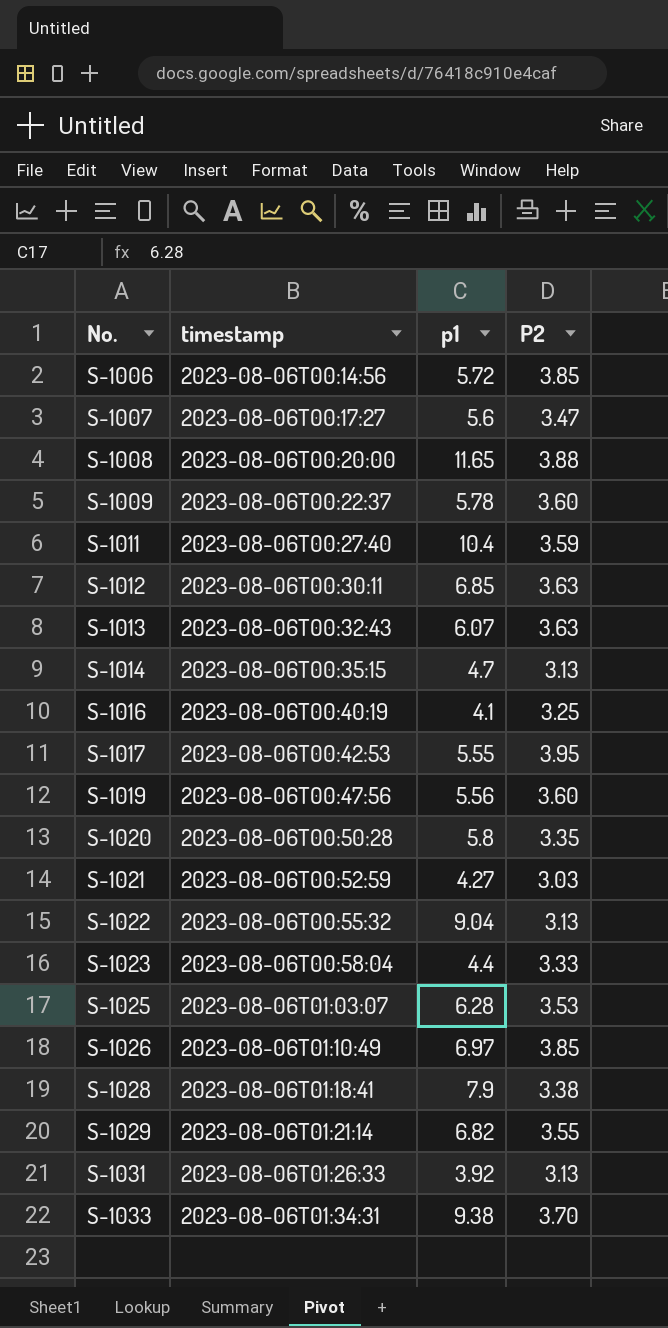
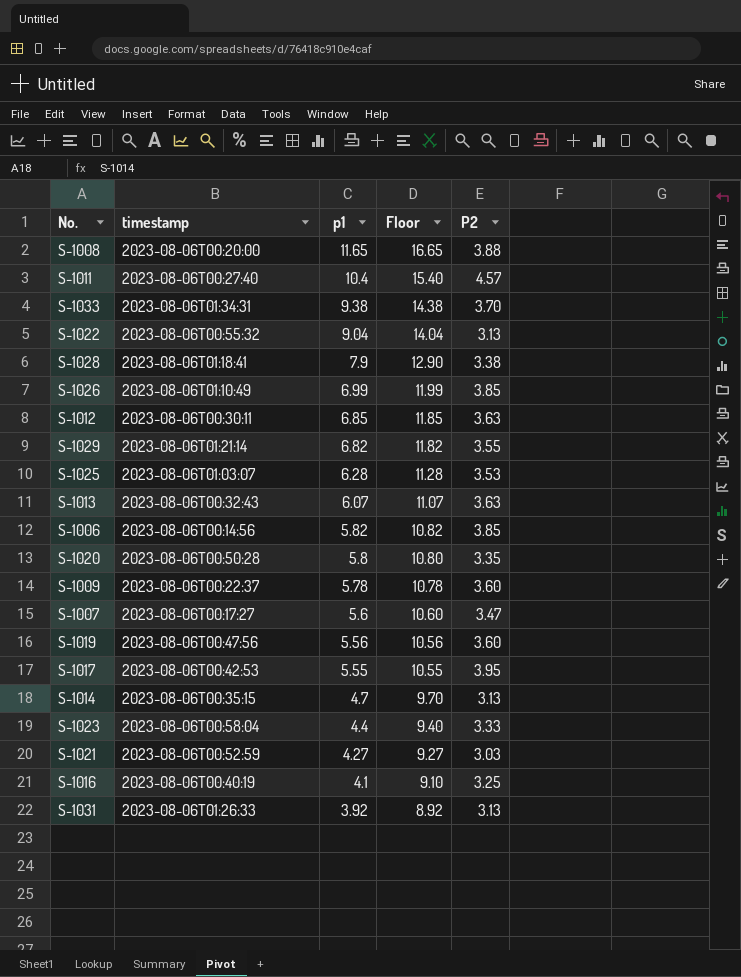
row order: No. ascending -> p1 descending
column Floor | formula: none -> [p1] + 5
S-1011 | P2: 3.59 -> 4.57
S-1026 | p1: 6.97 -> 6.99
S-1006 | p1: 5.72 -> 5.82

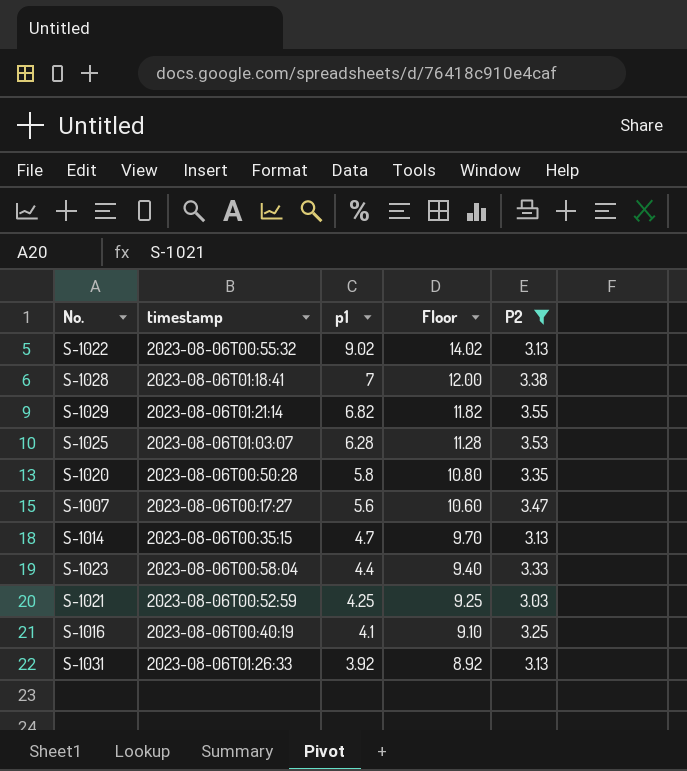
filter: none -> P2 <= 3.55
S-1022 | p1: 9.04 -> 9.02
S-1022 | Floor: 14.04 -> 14.02
S-1028 | p1: 7.9 -> 7
S-1028 | Floor: 12.90 -> 12.00
S-1021 | p1: 4.27 -> 4.25
S-1021 | Floor: 9.27 -> 9.25

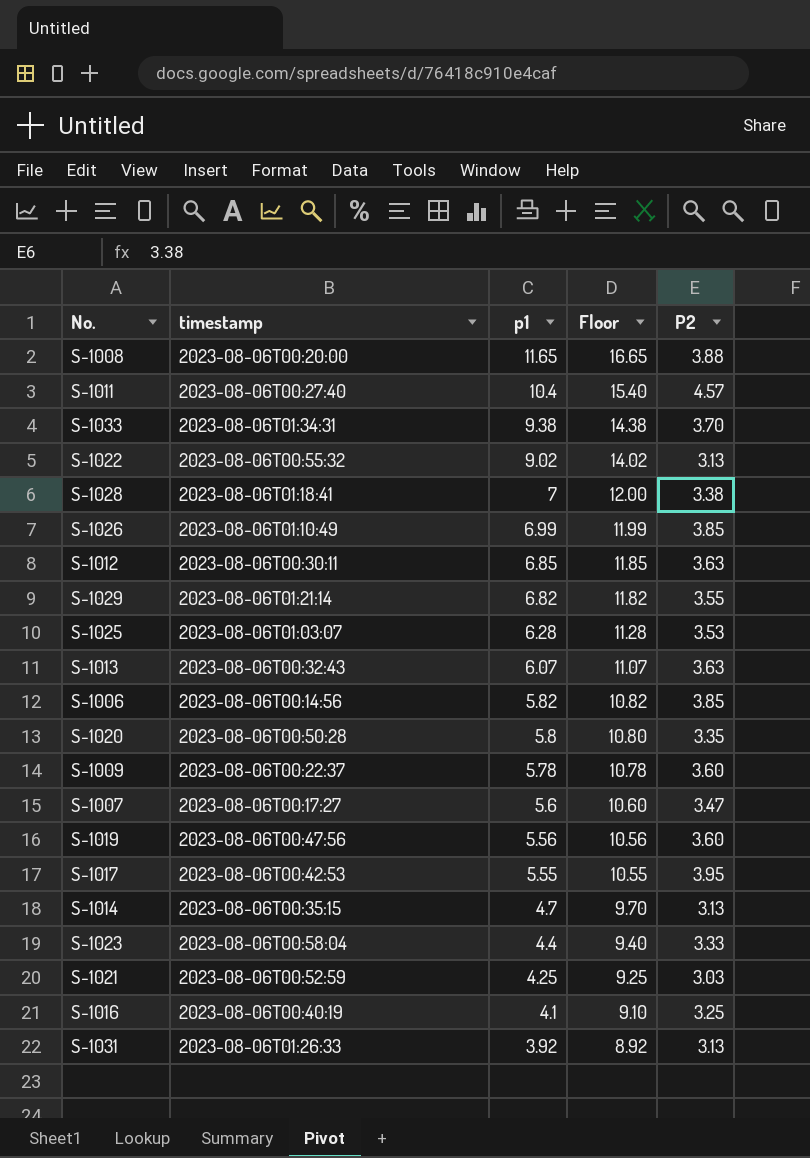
filter: P2 <= 3.55 -> none

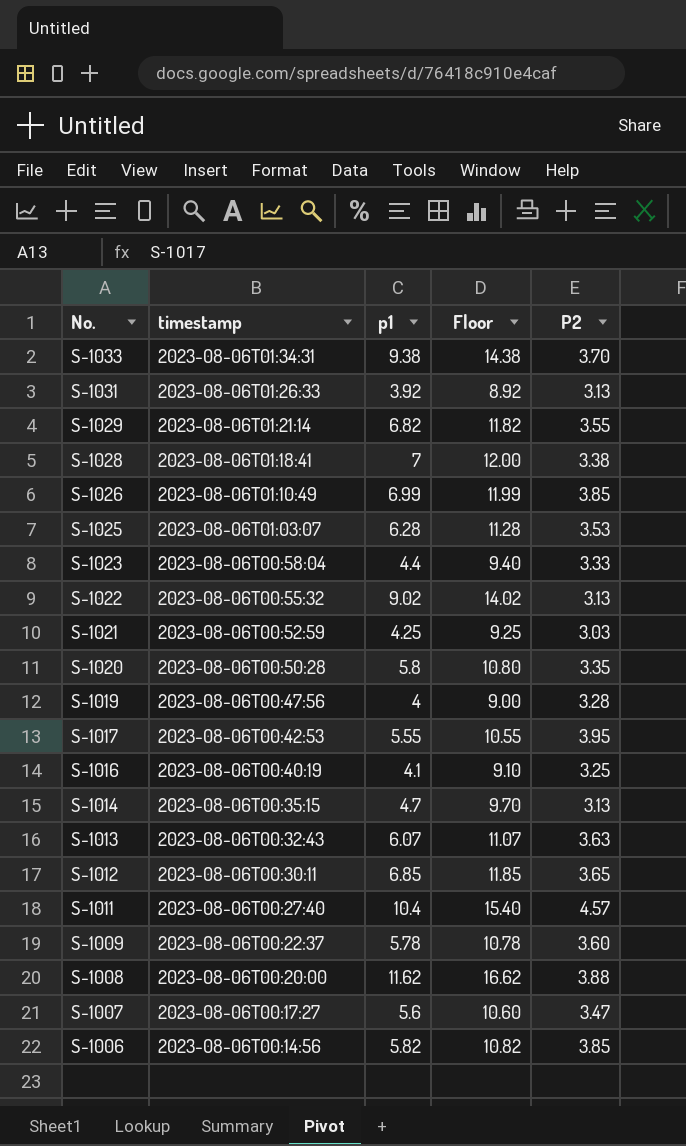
row order: p1 descending -> No. descending
S-1019 | p1: 5.56 -> 4
S-1019 | Floor: 10.56 -> 9.00
S-1019 | P2: 3.60 -> 3.28
S-1012 | P2: 3.63 -> 3.65
S-1008 | p1: 11.65 -> 11.62
S-1008 | Floor: 16.65 -> 16.62

